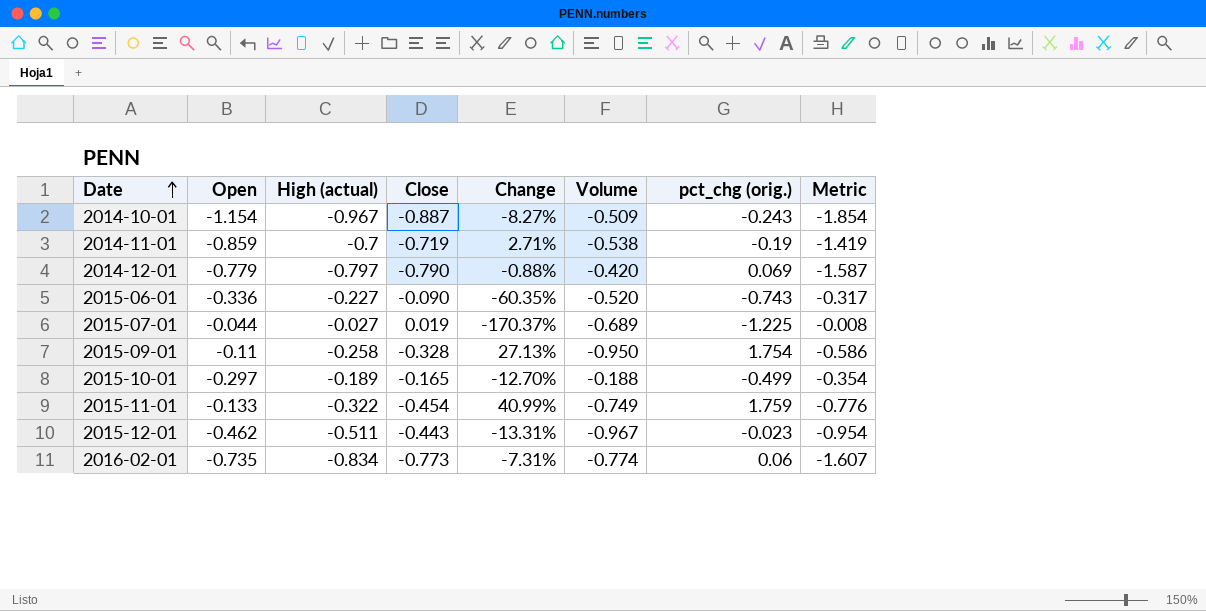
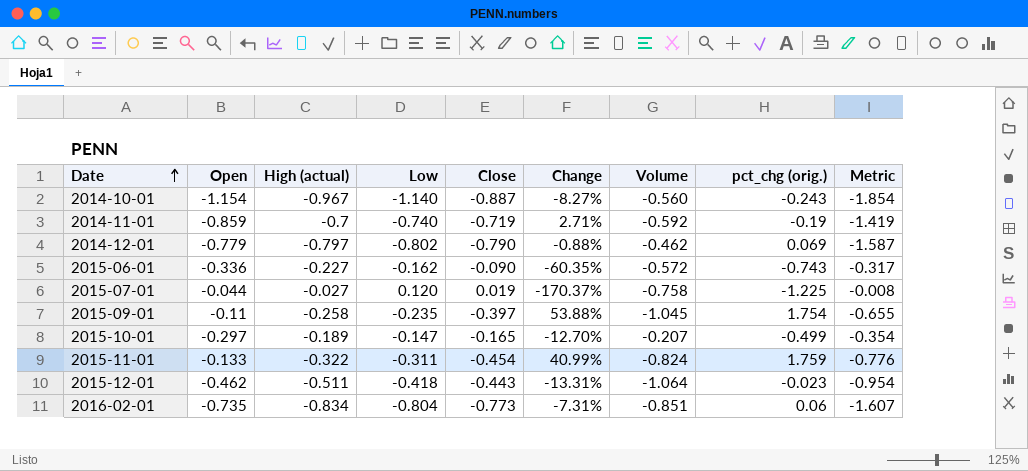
column Low | position: none -> 4
2014-10-01 | Volume: -0.509 -> -0.560
2014-11-01 | Volume: -0.538 -> -0.592
2014-12-01 | Volume: -0.420 -> -0.462
2015-06-01 | Volume: -0.520 -> -0.572
2015-07-01 | Volume: -0.689 -> -0.758
2015-09-01 | Close: -0.328 -> -0.397
2015-09-01 | Change: 27.13% -> 53.88%
2015-09-01 | Volume: -0.950 -> -1.045
2015-09-01 | Metric: -0.586 -> -0.655
2015-10-01 | Volume: -0.188 -> -0.207
2015-11-01 | Volume: -0.749 -> -0.824
2015-12-01 | Volume: -0.967 -> -1.064
2016-02-01 | Volume: -0.774 -> -0.851

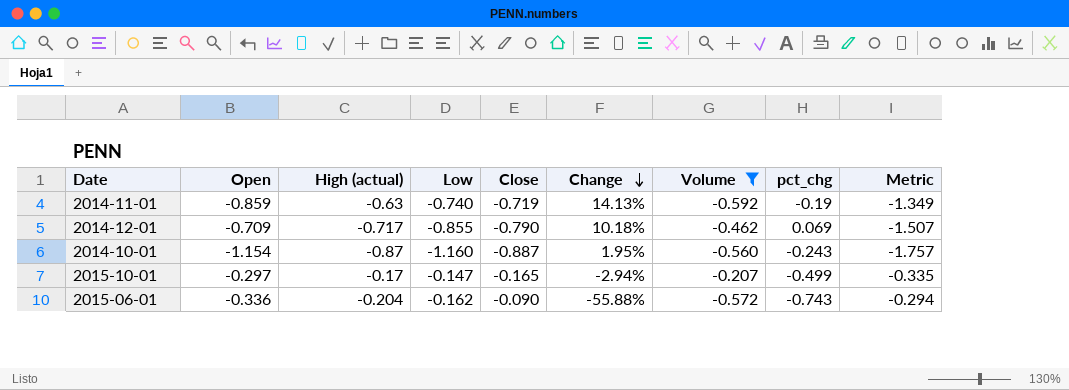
filter: none -> Volume >= -0.592
row order: Date ascending -> Change descending
column name: pct_chg (orig.) -> pct_chg
2014-11-01 | High (actual): -0.7 -> -0.63
2014-11-01 | Change: 2.71% -> 14.13%
2014-11-01 | Metric: -1.419 -> -1.349
2014-12-01 | Open: -0.779 -> -0.709
2014-12-01 | High (actual): -0.797 -> -0.717
2014-12-01 | Low: -0.802 -> -0.855
2014-12-01 | Change: -0.88% -> 10.18%
2014-12-01 | Metric: -1.587 -> -1.507
2014-10-01 | High (actual): -0.967 -> -0.87
2014-10-01 | Low: -1.140 -> -1.160
2014-10-01 | Change: -8.27% -> 1.95%
2014-10-01 | Metric: -1.854 -> -1.757
2015-10-01 | High (actual): -0.189 -> -0.17
2015-10-01 | Change: -12.70% -> -2.94%
2015-10-01 | Metric: -0.354 -> -0.335
2015-06-01 | High (actual): -0.227 -> -0.204
2015-06-01 | Change: -60.35% -> -55.88%
2015-06-01 | Metric: -0.317 -> -0.294

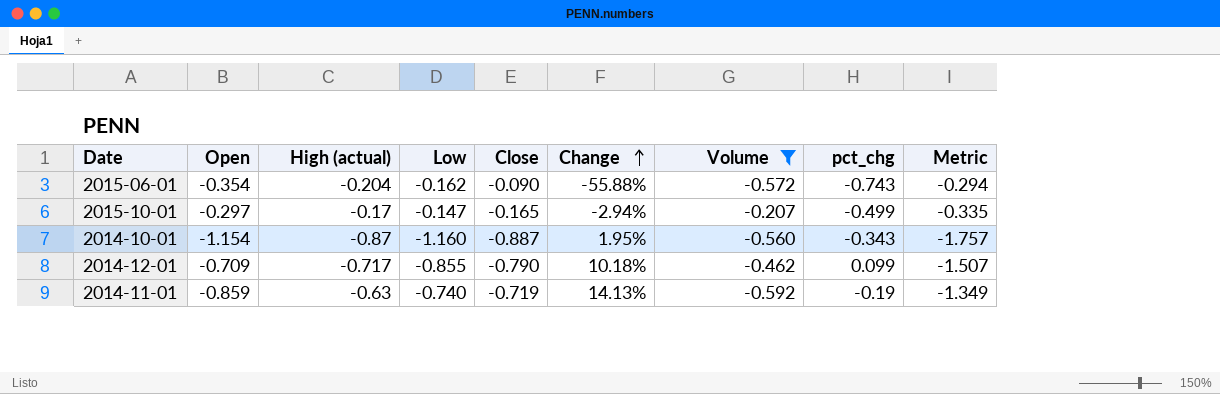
row order: Change descending -> Change ascending
2015-06-01 | Open: -0.336 -> -0.354
2014-10-01 | pct_chg: -0.243 -> -0.343
2014-12-01 | pct_chg: 0.069 -> 0.099

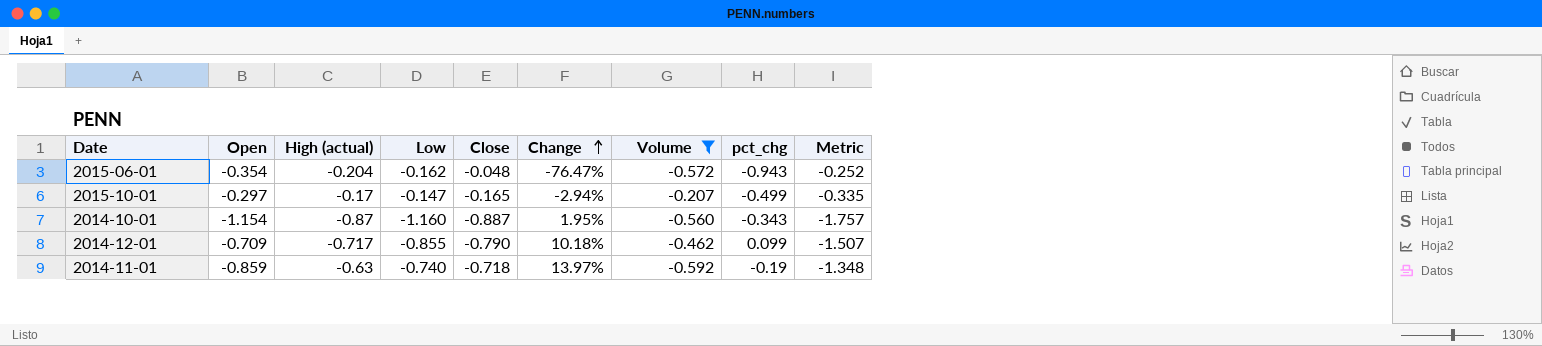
2015-06-01 | Close: -0.090 -> -0.048
2015-06-01 | Change: -55.88% -> -76.47%
2015-06-01 | pct_chg: -0.743 -> -0.943
2015-06-01 | Metric: -0.294 -> -0.252
2014-11-01 | Close: -0.719 -> -0.718
2014-11-01 | Change: 14.13% -> 13.97%
2014-11-01 | Metric: -1.349 -> -1.348

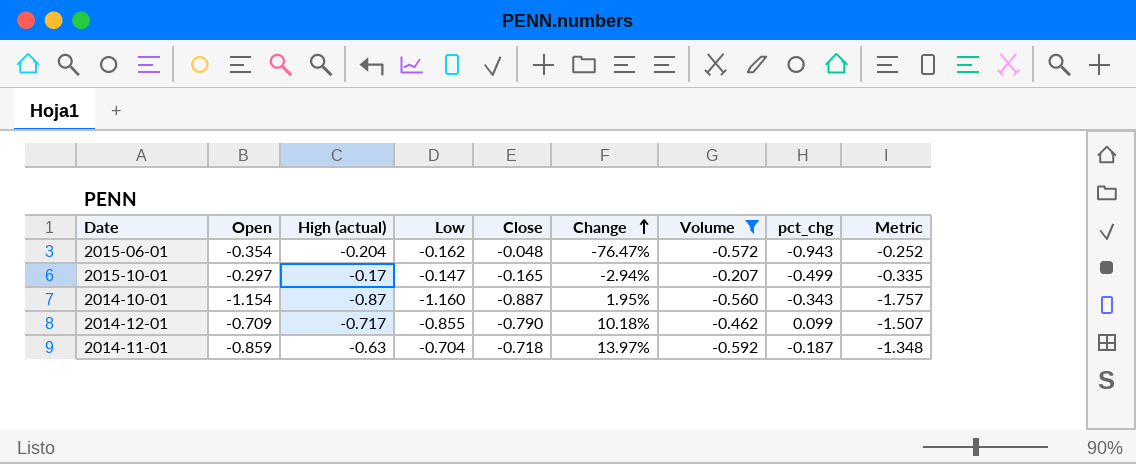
2014-11-01 | Low: -0.740 -> -0.704
2014-11-01 | pct_chg: -0.19 -> -0.187

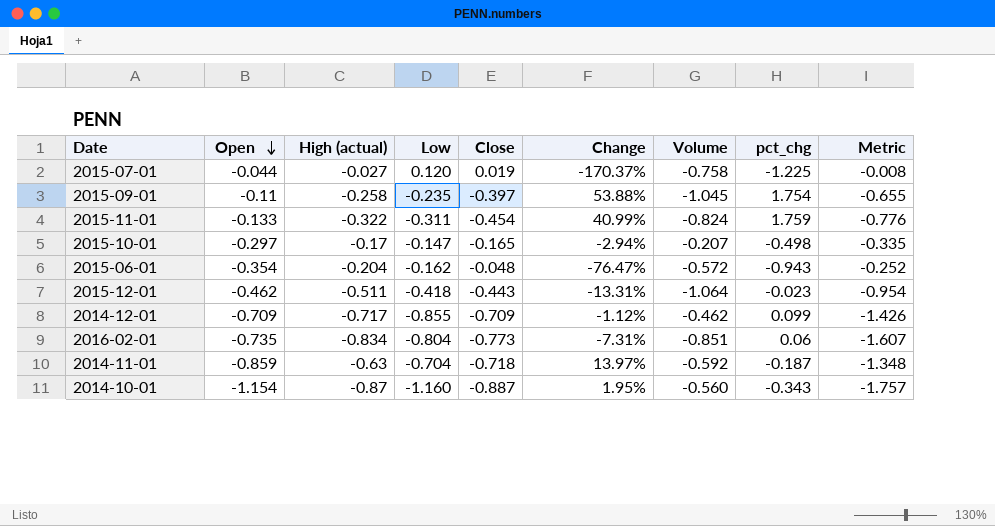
filter: Volume >= -0.592 -> none
row order: Change ascending -> Open descending
2015-10-01 | pct_chg: -0.499 -> -0.498
2014-12-01 | Close: -0.790 -> -0.709
2014-12-01 | Change: 10.18% -> -1.12%
2014-12-01 | Metric: -1.507 -> -1.426

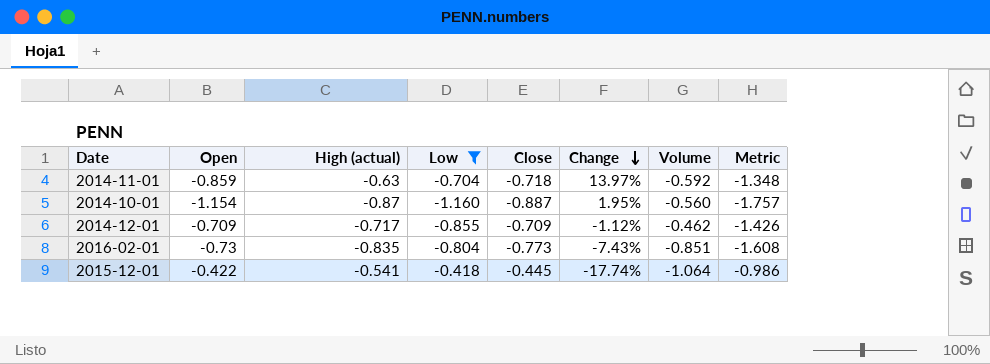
filter: none -> Low <= -0.418
row order: Open descending -> Change descending
column pct_chg | position: 8 -> none
2016-02-01 | Open: -0.735 -> -0.73
2016-02-01 | High (actual): -0.834 -> -0.835
2016-02-01 | Change: -7.31% -> -7.43%
2016-02-01 | Metric: -1.607 -> -1.608
2015-12-01 | Open: -0.462 -> -0.422
2015-12-01 | High (actual): -0.511 -> -0.541
2015-12-01 | Close: -0.443 -> -0.445
2015-12-01 | Change: -13.31% -> -17.74%
2015-12-01 | Metric: -0.954 -> -0.986

